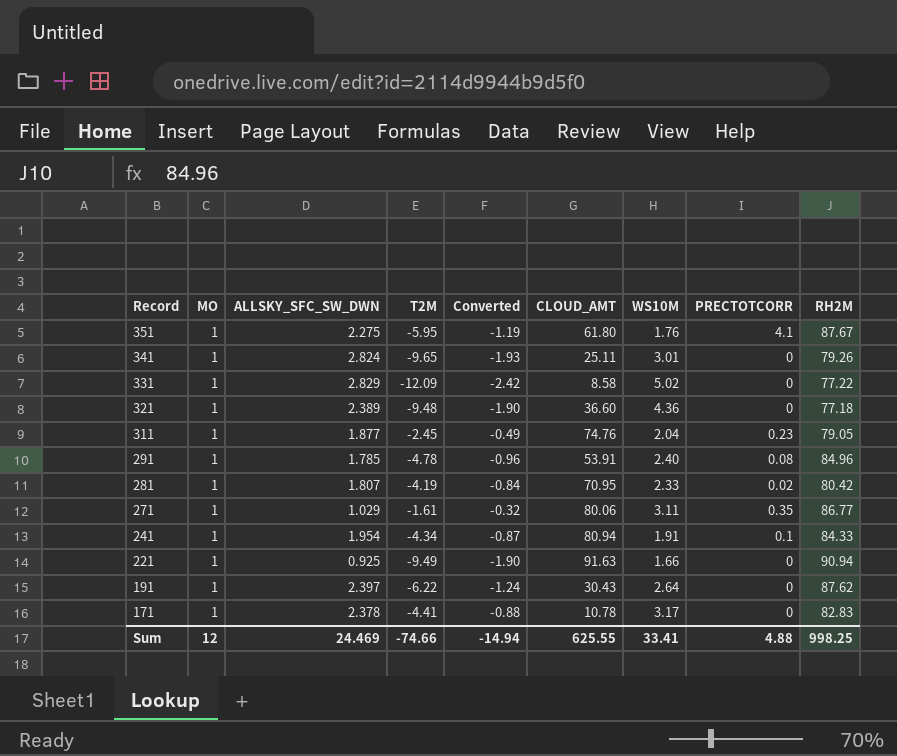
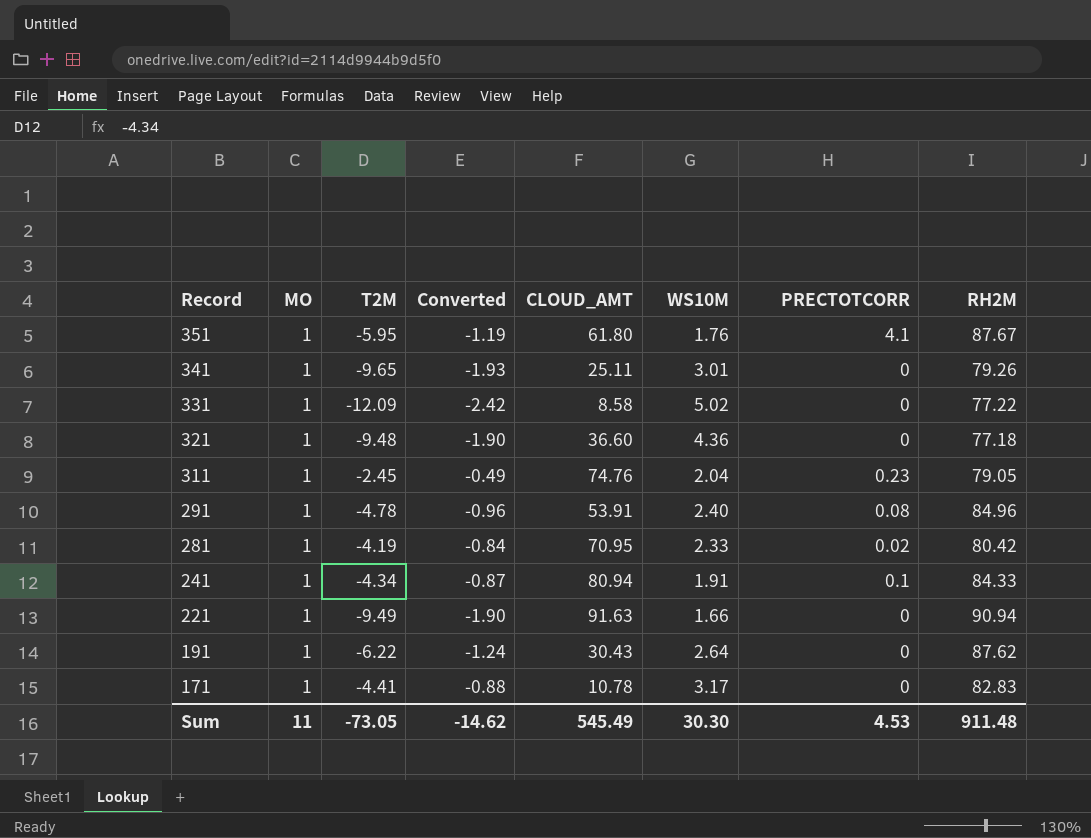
column ALLSKY_SFC_SW_DWN | position: 3 -> none
row 271: 1 | 1.029 | -1.61 | -0.32 | 80.06 | 3.11 | 0.35 | 86.77 -> none
Sum | MO: 12 -> 11
Sum | T2M: -74.66 -> -73.05
Sum | Converted: -14.94 -> -14.62
Sum | CLOUD_AMT: 625.55 -> 545.49
Sum | WS10M: 33.41 -> 30.30
Sum | PRECTOTCORR: 4.88 -> 4.53
Sum | RH2M: 998.25 -> 911.48

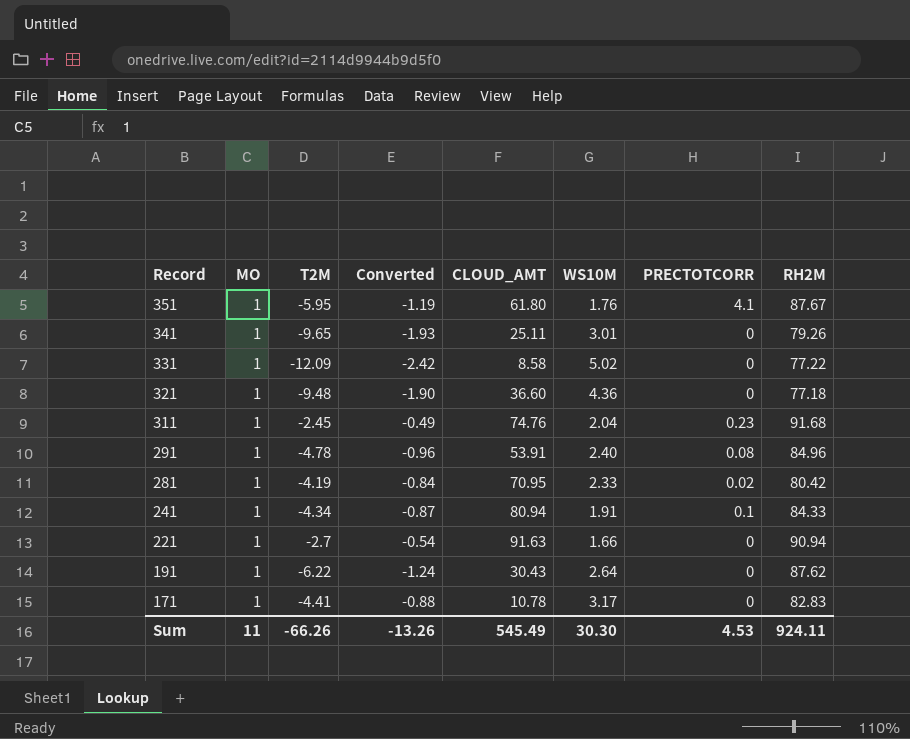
311 | RH2M: 79.05 -> 91.68
221 | T2M: -9.49 -> -2.7
221 | Converted: -1.90 -> -0.54
Sum | T2M: -73.05 -> -66.26
Sum | Converted: -14.62 -> -13.26
Sum | RH2M: 911.48 -> 924.11

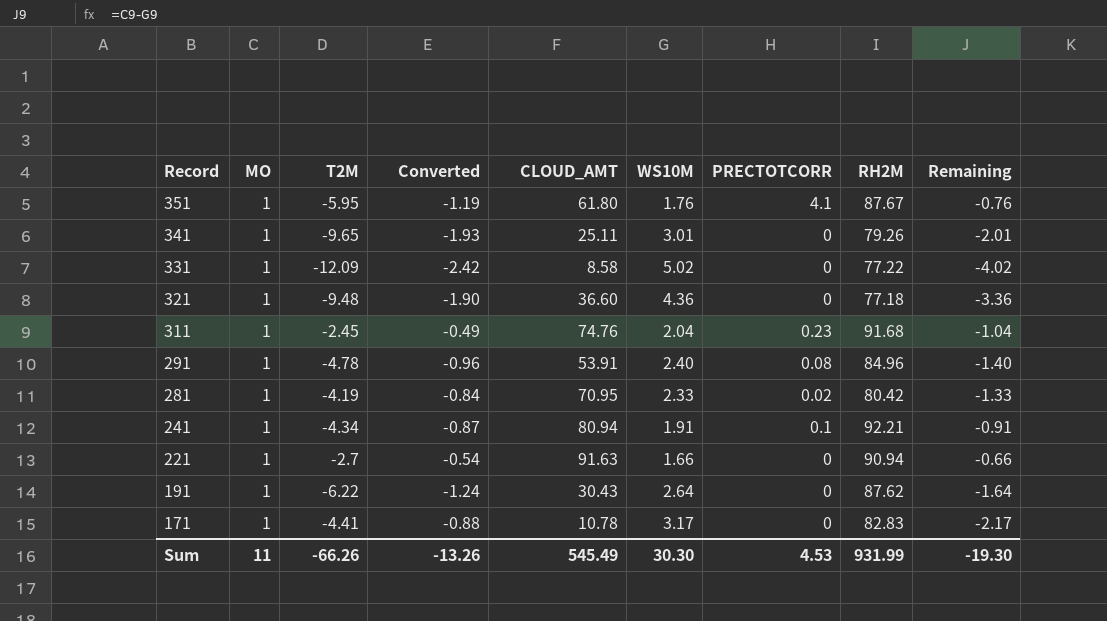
column Remaining | formula: none -> [MO] - [WS10M]
241 | RH2M: 84.33 -> 92.21
Sum | RH2M: 924.11 -> 931.99

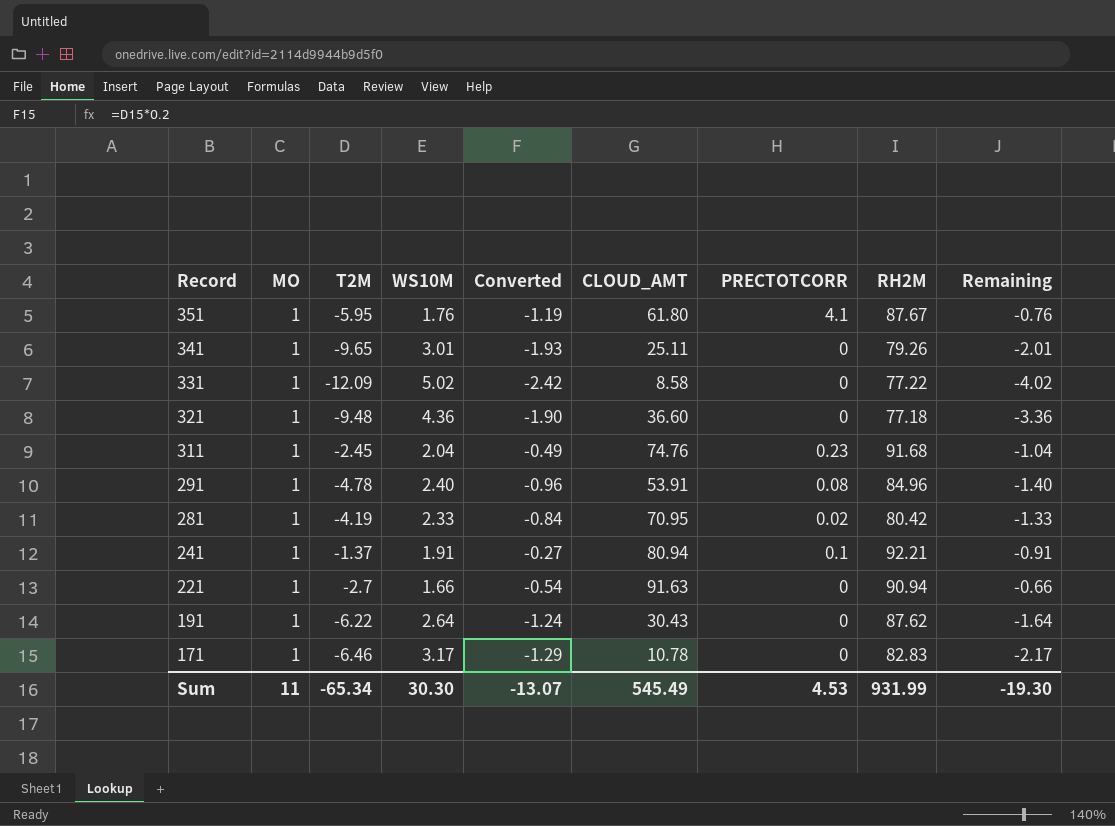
column WS10M | position: 6 -> 4
241 | T2M: -4.34 -> -1.37
241 | Converted: -0.87 -> -0.27
171 | T2M: -4.41 -> -6.46
171 | Converted: -0.88 -> -1.29
Sum | T2M: -66.26 -> -65.34
Sum | Converted: -13.26 -> -13.07

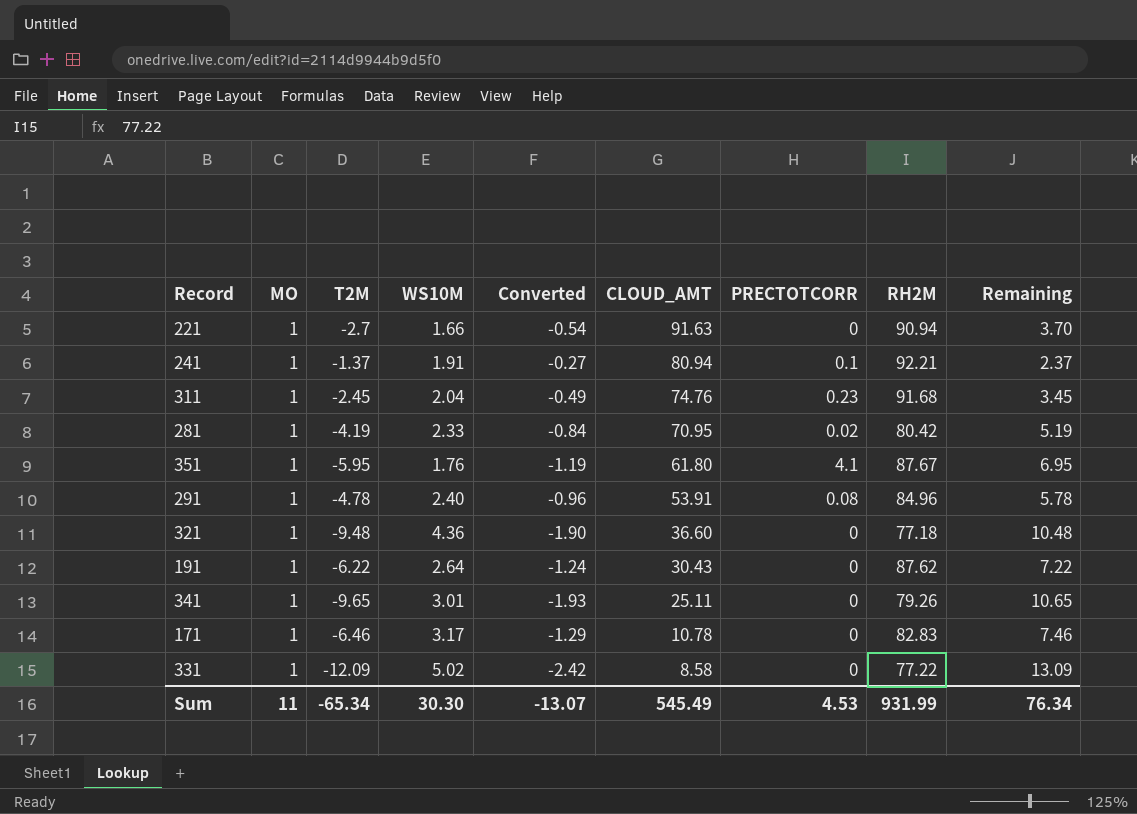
row order: Record descending -> CLOUD_AMT descending
column Remaining | formula: [MO] - [WS10M] -> [MO] - [T2M]
Sum | Remaining: -19.30 -> 76.34

